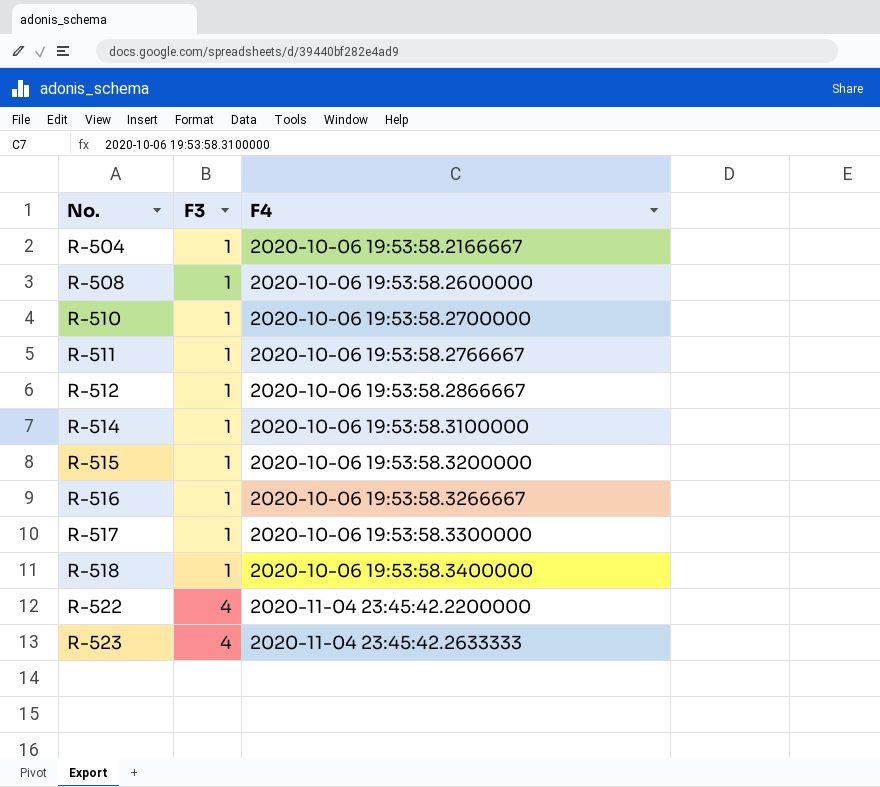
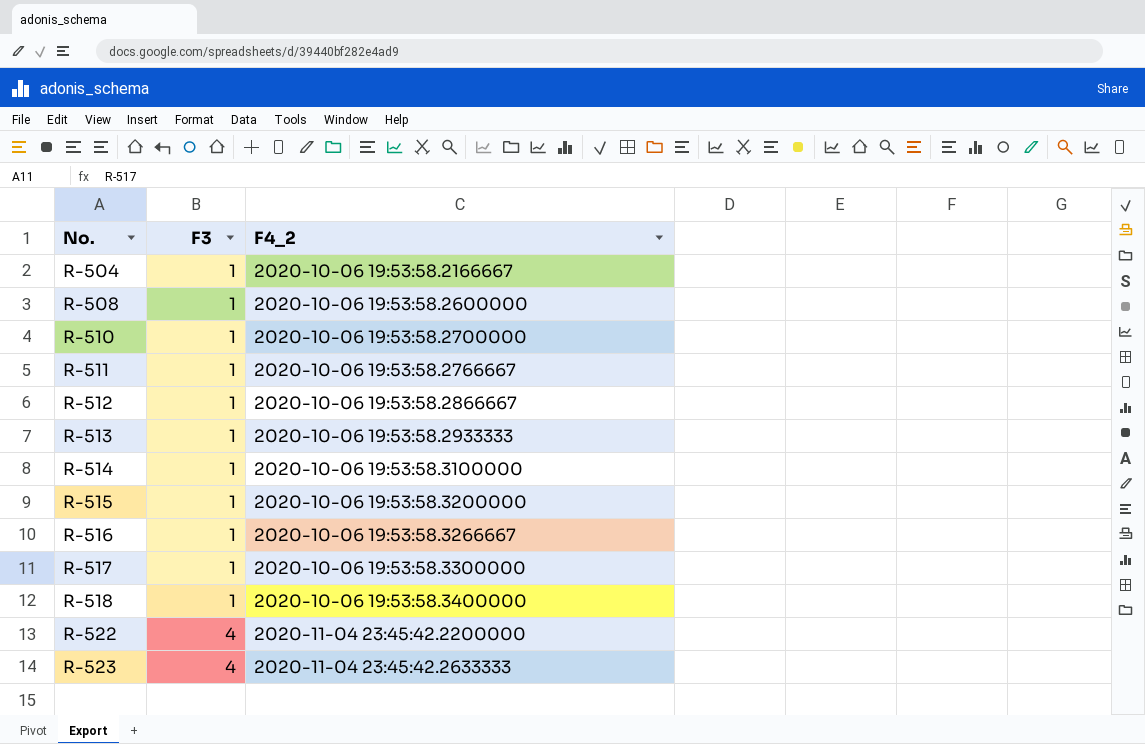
column name: F4 -> F4_2
row R-513: none -> 1 | 2020-10-06 19:53:58.2933333

